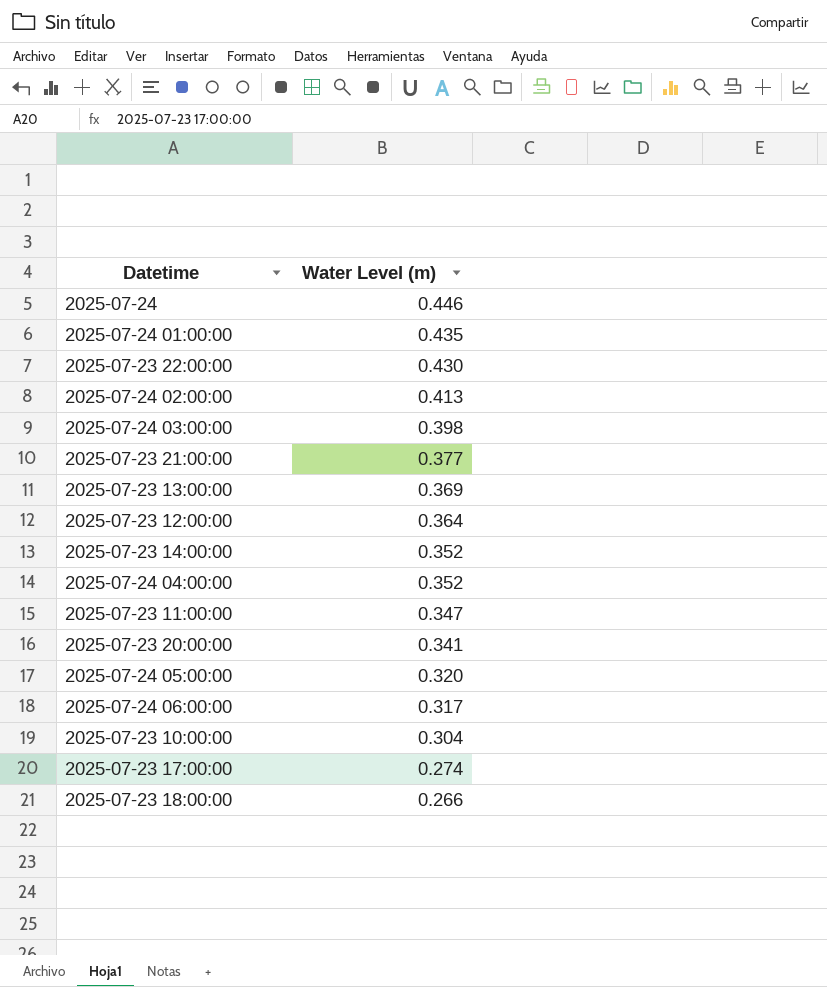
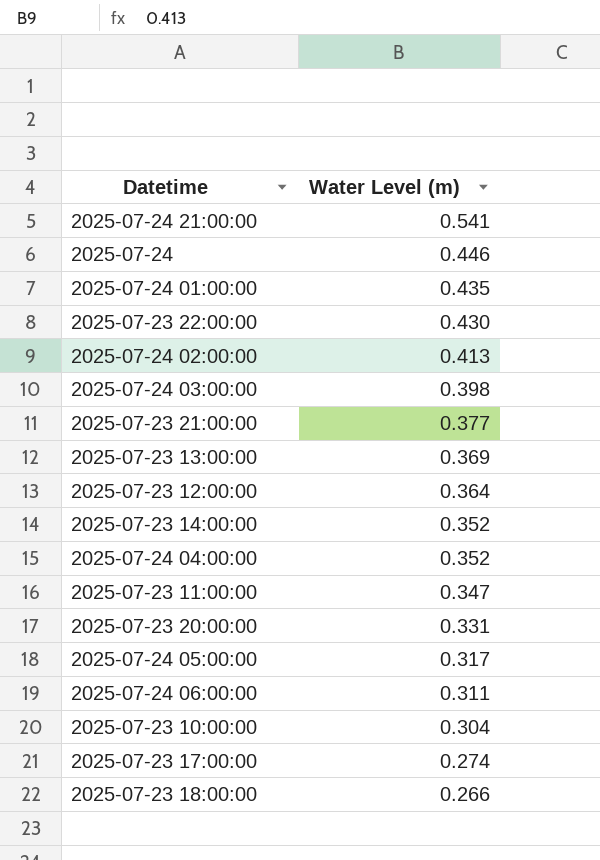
row 2025-07-24 21:00:00: none -> 0.541
2025-07-23 20:00:00 | Water Level (m): 0.341 -> 0.331
2025-07-24 05:00:00 | Water Level (m): 0.320 -> 0.317
2025-07-24 06:00:00 | Water Level (m): 0.317 -> 0.311

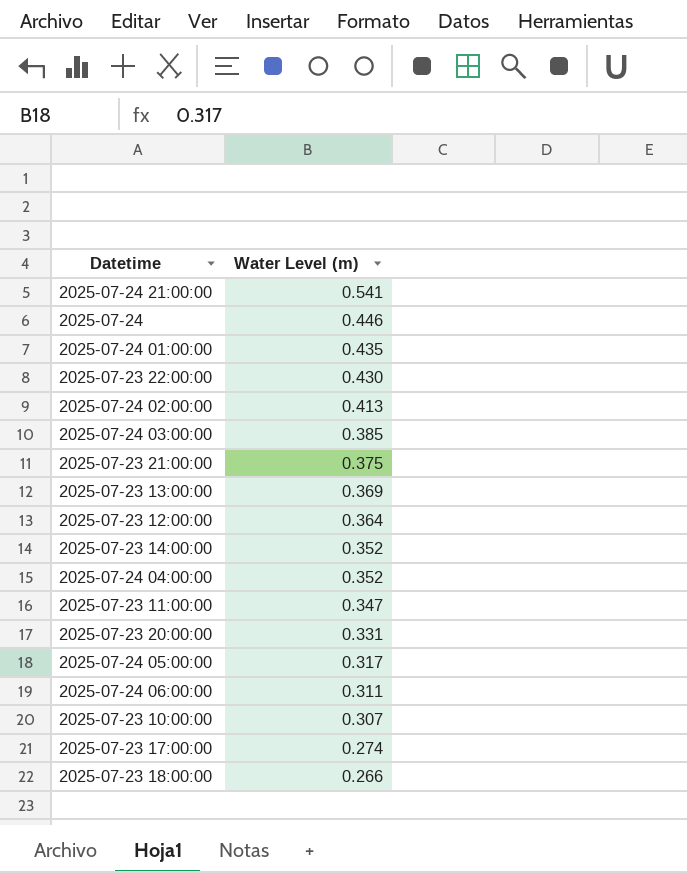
2025-07-24 03:00:00 | Water Level (m): 0.398 -> 0.385
2025-07-23 21:00:00 | Water Level (m): 0.377 -> 0.375
2025-07-23 10:00:00 | Water Level (m): 0.304 -> 0.307

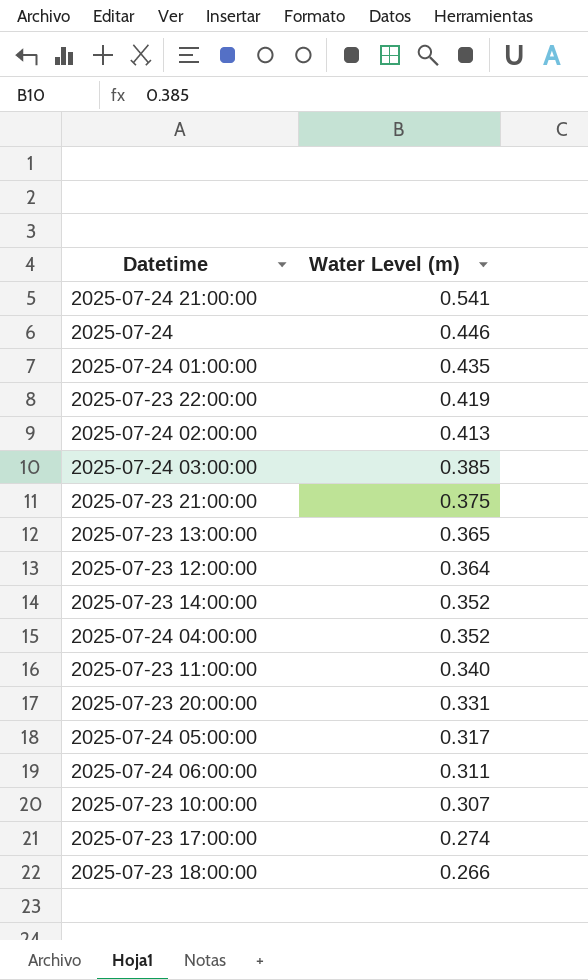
2025-07-23 22:00:00 | Water Level (m): 0.430 -> 0.419
2025-07-23 13:00:00 | Water Level (m): 0.369 -> 0.365
2025-07-23 11:00:00 | Water Level (m): 0.347 -> 0.340

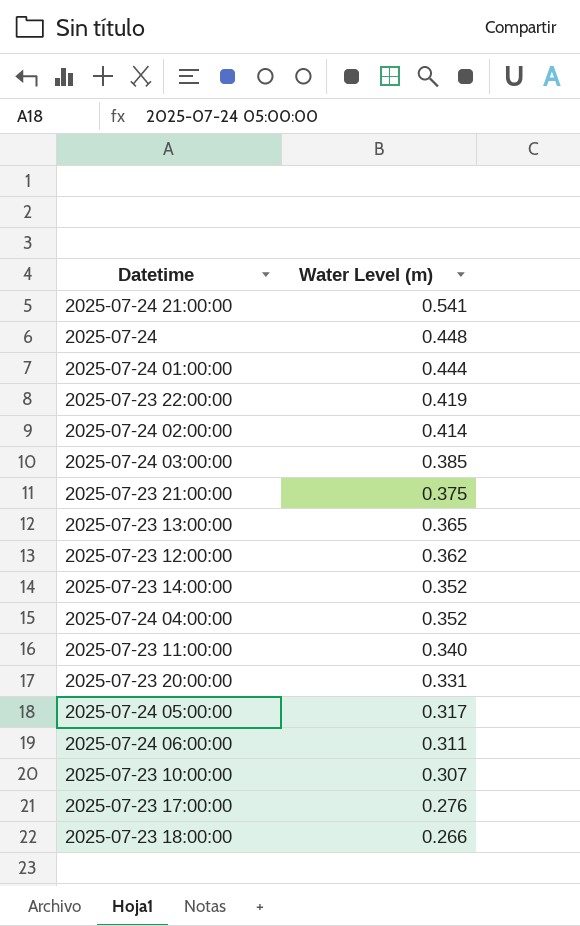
2025-07-24 | Water Level (m): 0.446 -> 0.448
2025-07-24 01:00:00 | Water Level (m): 0.435 -> 0.444
2025-07-24 02:00:00 | Water Level (m): 0.413 -> 0.414
2025-07-23 12:00:00 | Water Level (m): 0.364 -> 0.362
2025-07-23 17:00:00 | Water Level (m): 0.274 -> 0.276

